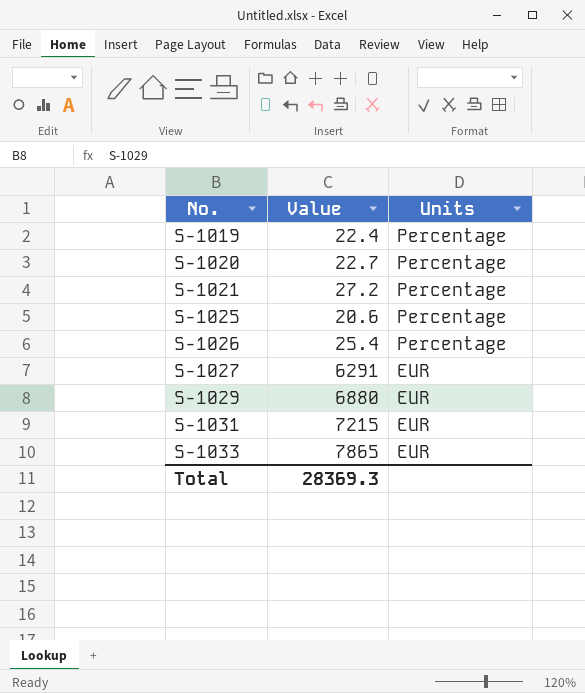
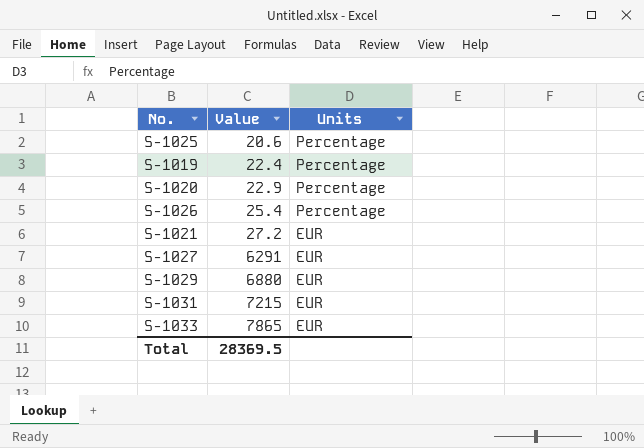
row order: No. ascending -> Value ascending
S-1020 | Value: 22.7 -> 22.9
S-1021 | Units: Percentage -> EUR
Total | Value: 28369.3 -> 28369.5

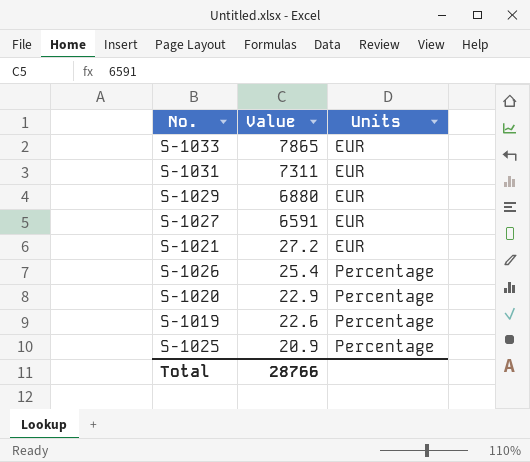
row order: Value ascending -> Value descending
S-1031 | Value: 7215 -> 7311
S-1027 | Value: 6291 -> 6591
S-1019 | Value: 22.4 -> 22.6
S-1025 | Value: 20.6 -> 20.9
Total | Value: 28369.5 -> 28766

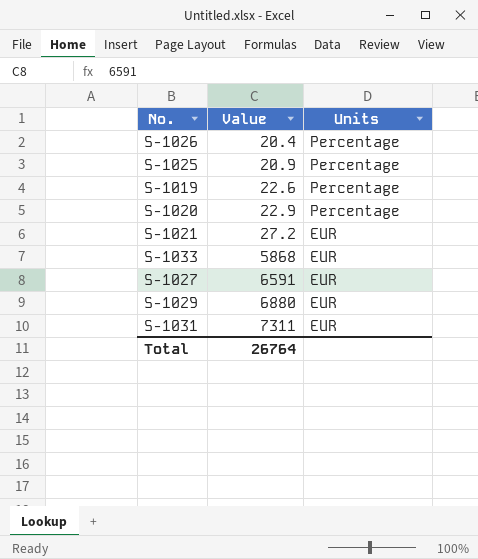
row order: Value descending -> Value ascending
S-1026 | Value: 25.4 -> 20.4
S-1033 | Value: 7865 -> 5868
Total | Value: 28766 -> 26764

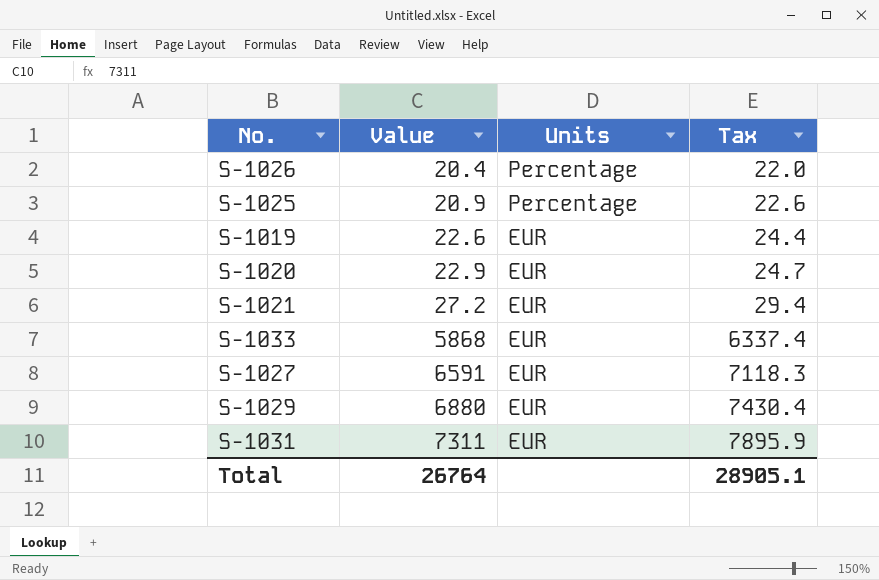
column Tax | formula: none -> [Value] * 1.08
S-1019 | Units: Percentage -> EUR
S-1020 | Units: Percentage -> EUR

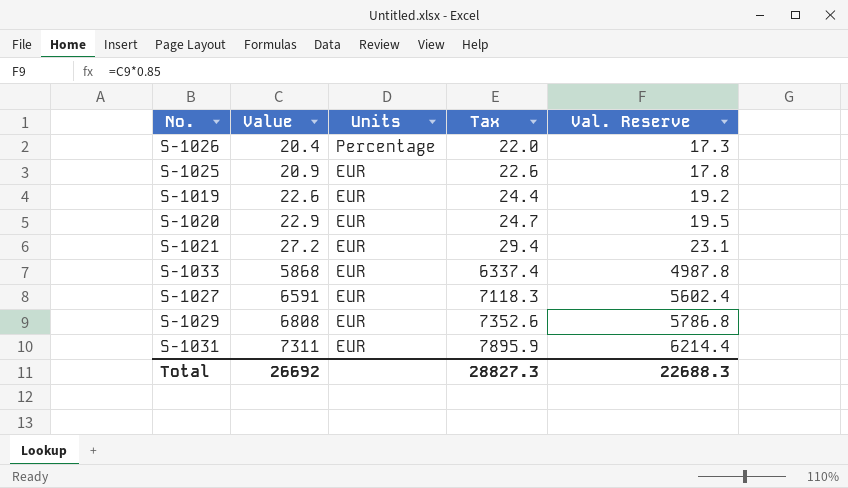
column Val. Reserve | formula: none -> [Value] * 0.85
S-1025 | Units: Percentage -> EUR
S-1029 | Value: 6880 -> 6808
S-1029 | Tax: 7430.4 -> 7352.6
Total | Value: 26764 -> 26692
Total | Tax: 28905.1 -> 28827.3

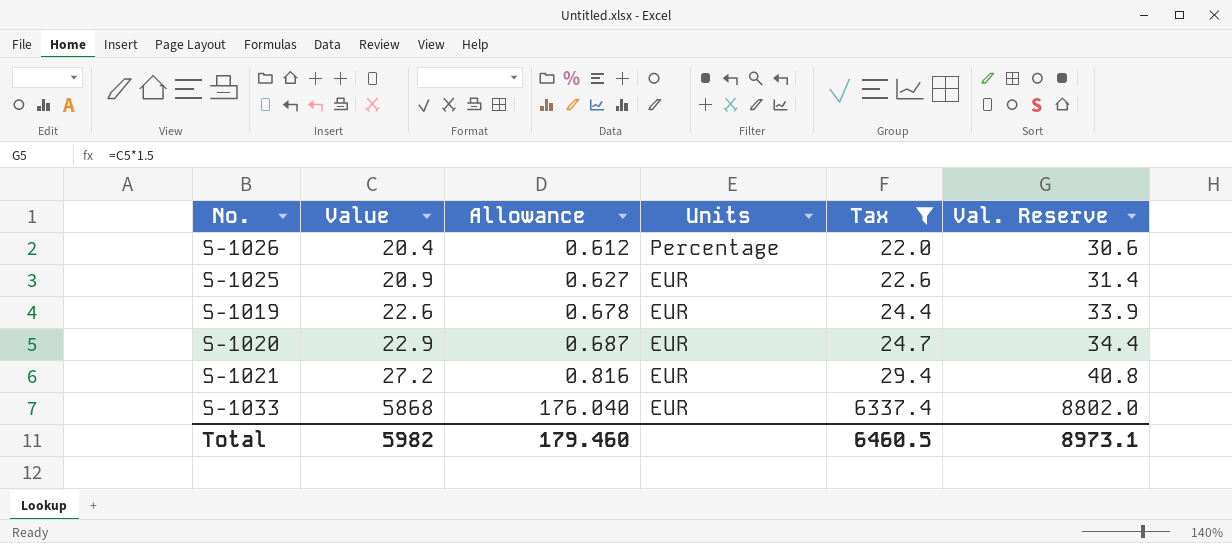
filter: none -> Tax <= 6337.4
column Allowance | formula: none -> [Value] * 0.03
column Val. Reserve | formula: [Value] * 0.85 -> [Value] * 1.5
Total | Value: 26692 -> 5982
Total | Tax: 28827.3 -> 6460.5
Total | Val. Reserve: 22688.3 -> 8973.1

